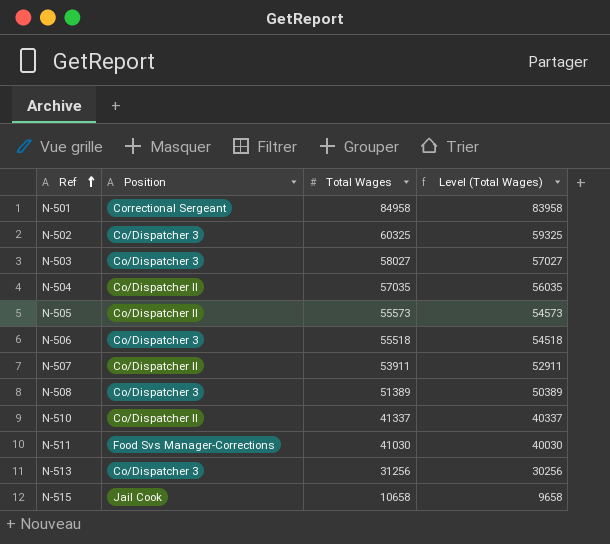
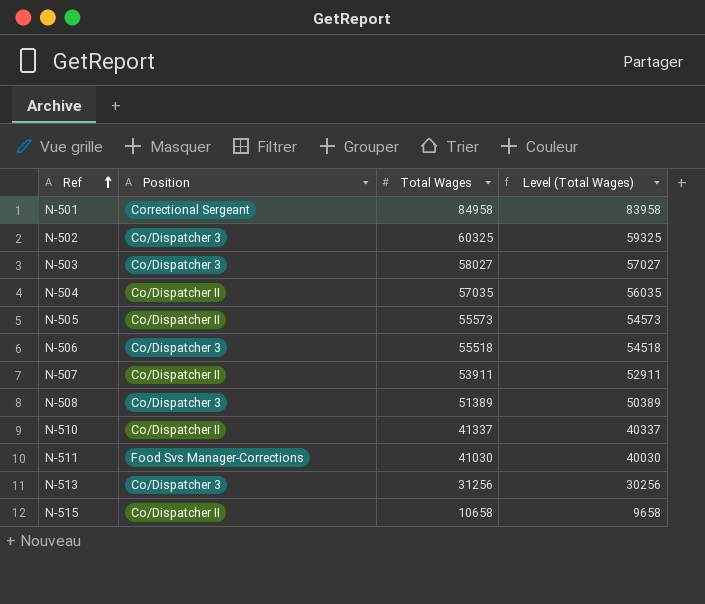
N-515 | Position: Jail Cook -> Co/Dispatcher II

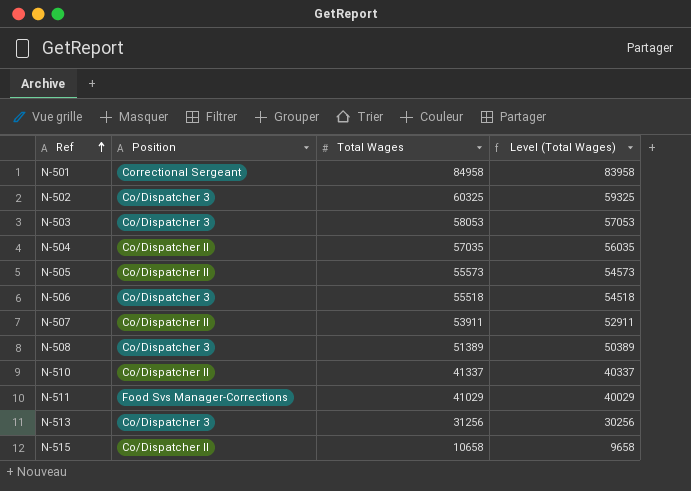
N-503 | Total Wages: 58027 -> 58053
N-503 | Level (Total Wages): 57027 -> 57053
N-511 | Total Wages: 41030 -> 41029
N-511 | Level (Total Wages): 40030 -> 40029

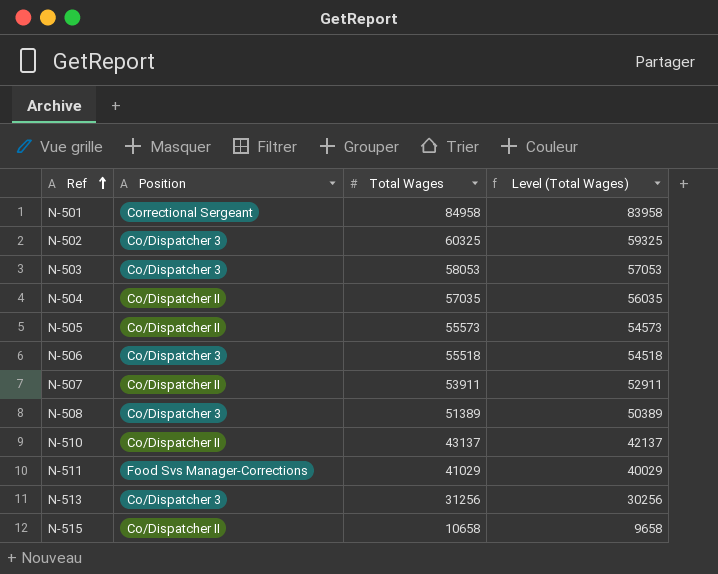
N-510 | Total Wages: 41337 -> 43137
N-510 | Level (Total Wages): 40337 -> 42137

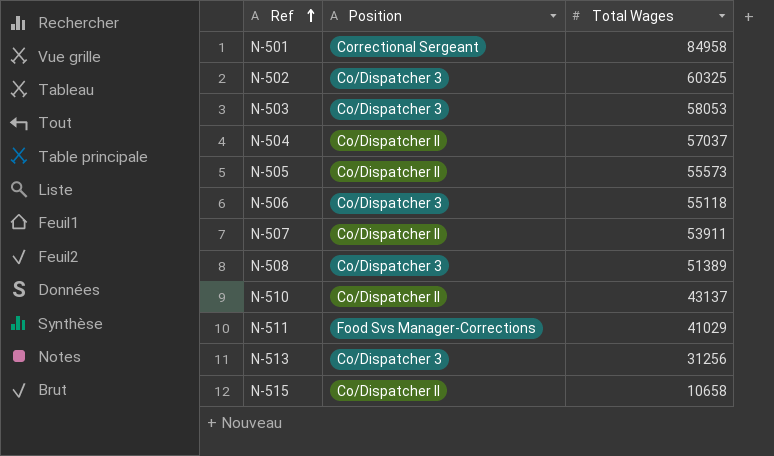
column Level (Total Wages) | formula: [Total Wages] - 1000 -> none
N-504 | Total Wages: 57035 -> 57037
N-506 | Total Wages: 55518 -> 55118

